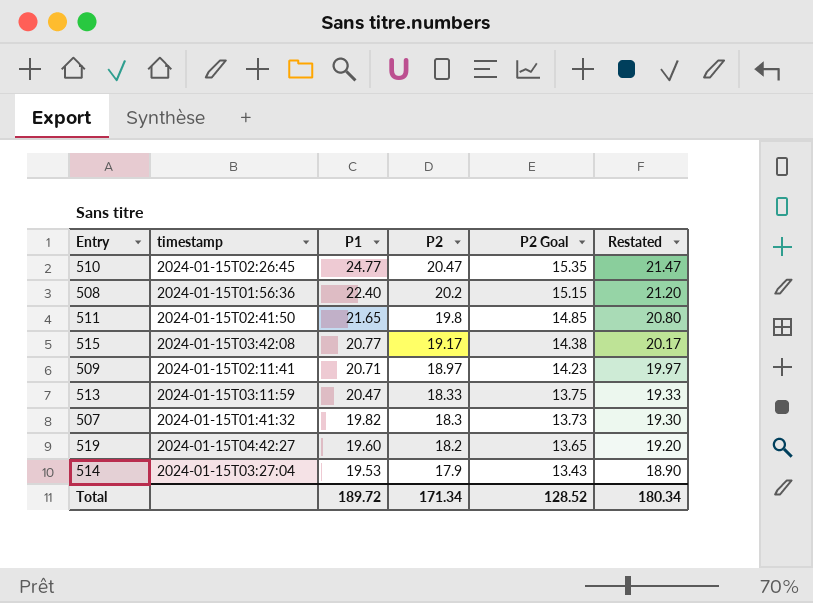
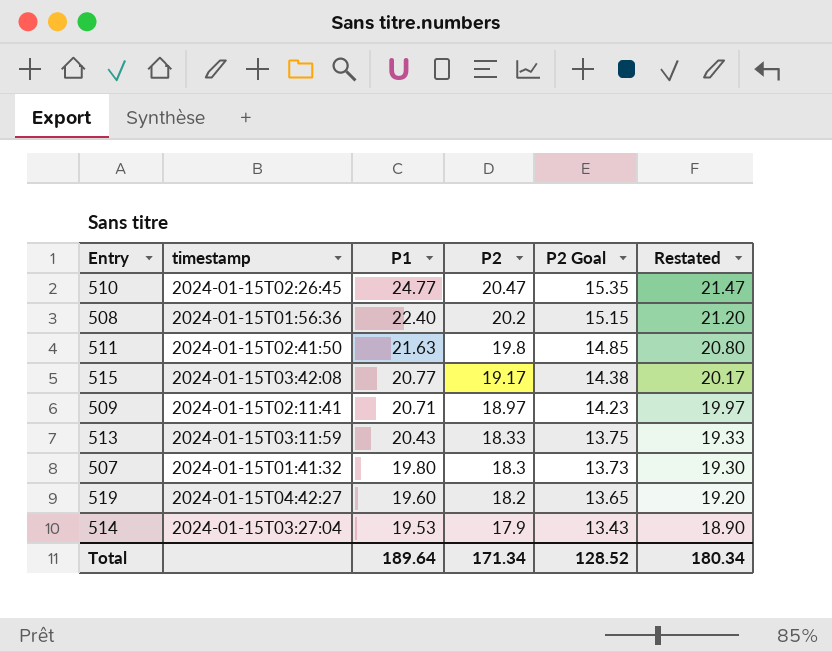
511 | P1: 21.65 -> 21.63
513 | P1: 20.47 -> 20.43
507 | P1: 19.82 -> 19.80
Total | P1: 189.72 -> 189.64

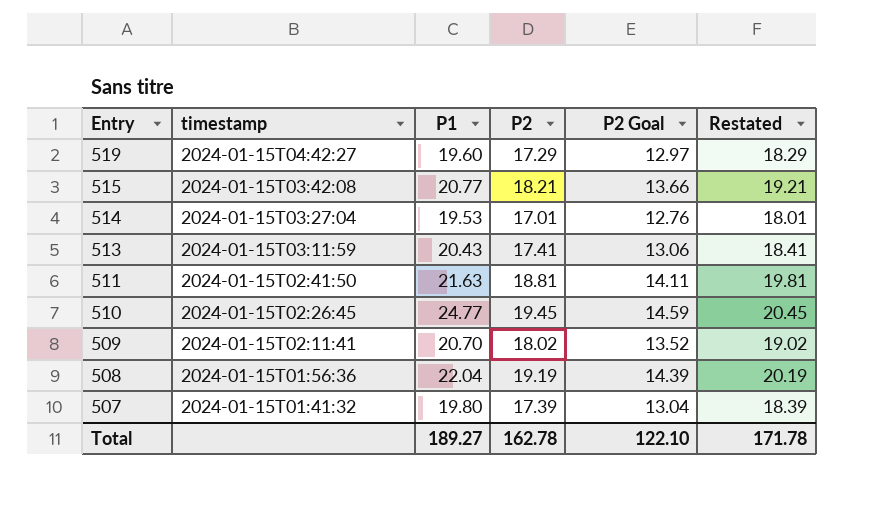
row order: P1 descending -> Entry descending
519 | P2: 18.2 -> 17.29
519 | P2 Goal: 13.65 -> 12.97
519 | Restated: 19.20 -> 18.29
515 | P2: 19.17 -> 18.21
515 | P2 Goal: 14.38 -> 13.66
515 | Restated: 20.17 -> 19.21
514 | P2: 17.9 -> 17.01
514 | P2 Goal: 13.43 -> 12.76
514 | Restated: 18.90 -> 18.01
513 | P2: 18.33 -> 17.41
513 | P2 Goal: 13.75 -> 13.06
513 | Restated: 19.33 -> 18.41
511 | P2: 19.8 -> 18.81
511 | P2 Goal: 14.85 -> 14.11
511 | Restated: 20.80 -> 19.81
510 | P2: 20.47 -> 19.45
510 | P2 Goal: 15.35 -> 14.59
510 | Restated: 21.47 -> 20.45
509 | P1: 20.71 -> 20.70
509 | P2: 18.97 -> 18.02
509 | P2 Goal: 14.23 -> 13.52
509 | Restated: 19.97 -> 19.02
508 | P1: 22.40 -> 22.04
508 | P2: 20.2 -> 19.19
508 | P2 Goal: 15.15 -> 14.39
508 | Restated: 21.20 -> 20.19
507 | P2: 18.3 -> 17.39
507 | P2 Goal: 13.73 -> 13.04
507 | Restated: 19.30 -> 18.39
Total | P1: 189.64 -> 189.27
Total | P2: 171.34 -> 162.78
Total | P2 Goal: 128.52 -> 122.10
Total | Restated: 180.34 -> 171.78

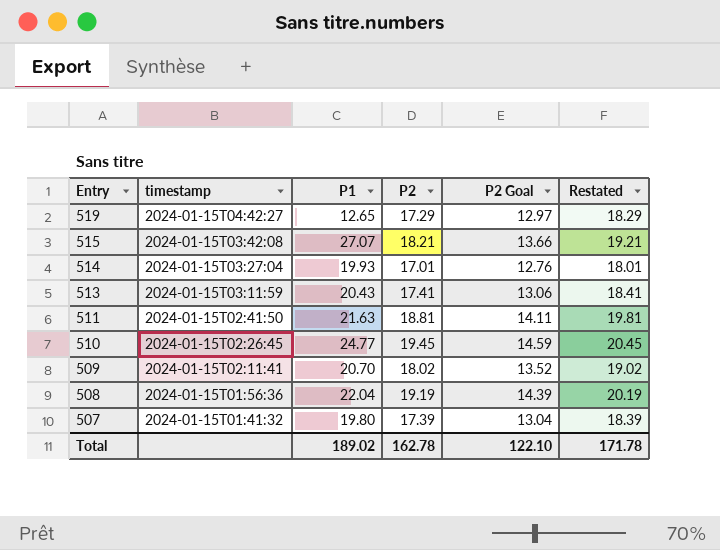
519 | P1: 19.60 -> 12.65
515 | P1: 20.77 -> 27.07
514 | P1: 19.53 -> 19.93
Total | P1: 189.27 -> 189.02

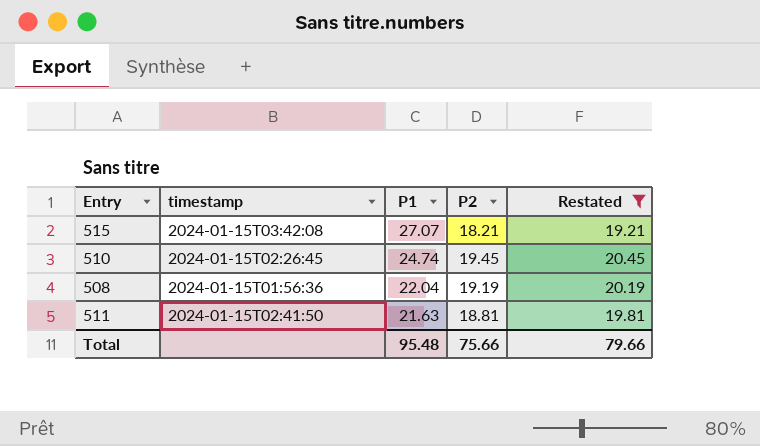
filter: none -> Restated >= 19.21
row order: Entry descending -> P1 descending
column P2 Goal | formula: [P2] * 0.75 -> none
510 | P1: 24.77 -> 24.74
Total | P1: 189.02 -> 95.48
Total | P2: 162.78 -> 75.66
Total | Restated: 171.78 -> 79.66

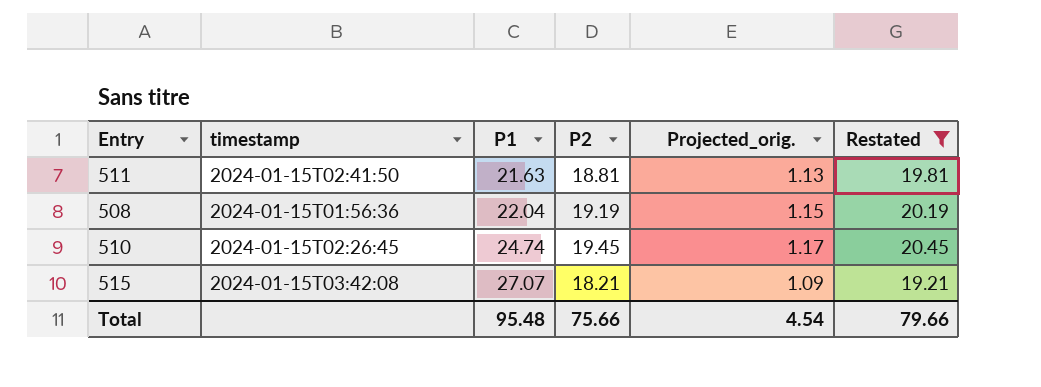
row order: P1 descending -> P1 ascending
column Projected_orig. | formula: none -> [P2] * 0.06

